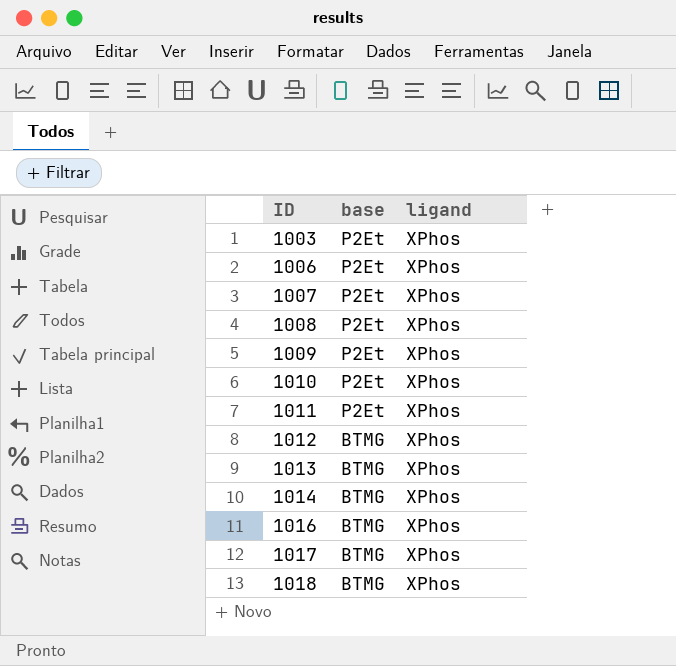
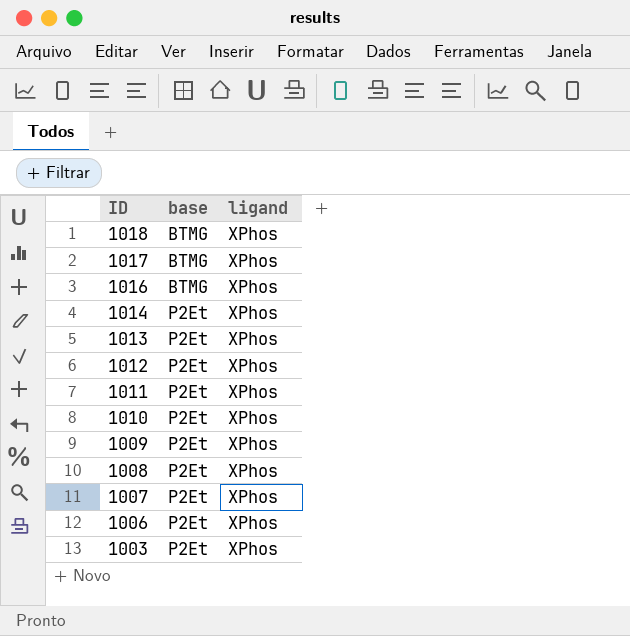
row order: ID ascending -> ID descending
1014 | base: BTMG -> P2Et
1013 | base: BTMG -> P2Et
1012 | base: BTMG -> P2Et

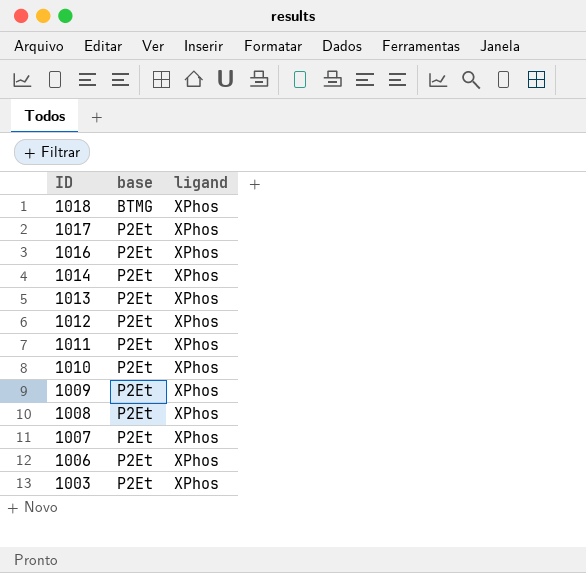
1017 | base: BTMG -> P2Et
1016 | base: BTMG -> P2Et

